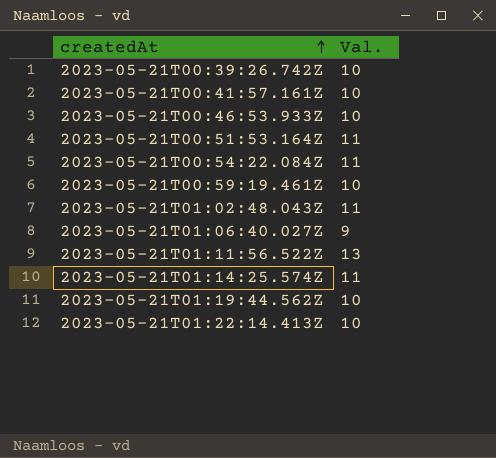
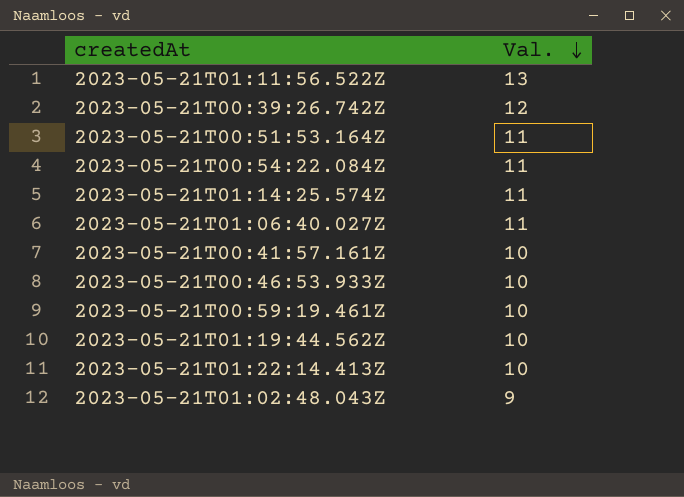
row order: createdAt ascending -> Val. descending
2023-05-21T00:39:26.742Z | Val.: 10 -> 12
2023-05-21T01:06:40.027Z | Val.: 9 -> 11
2023-05-21T01:02:48.043Z | Val.: 11 -> 9

